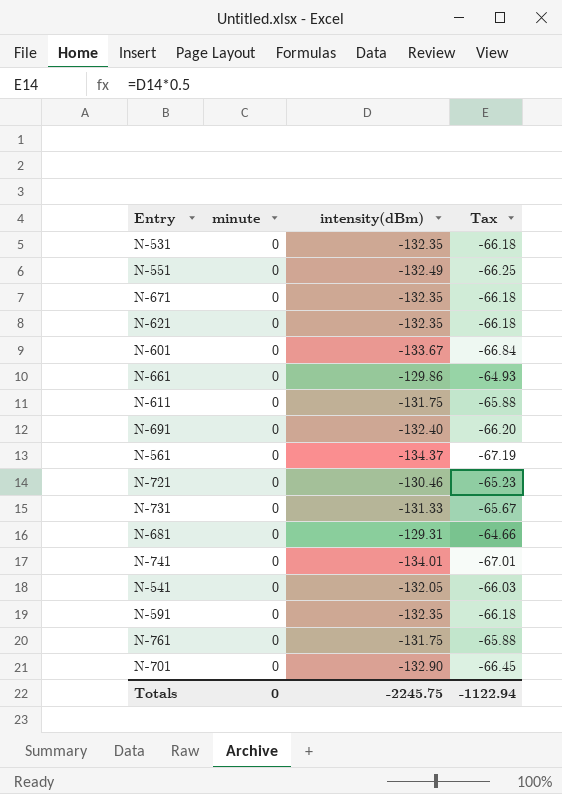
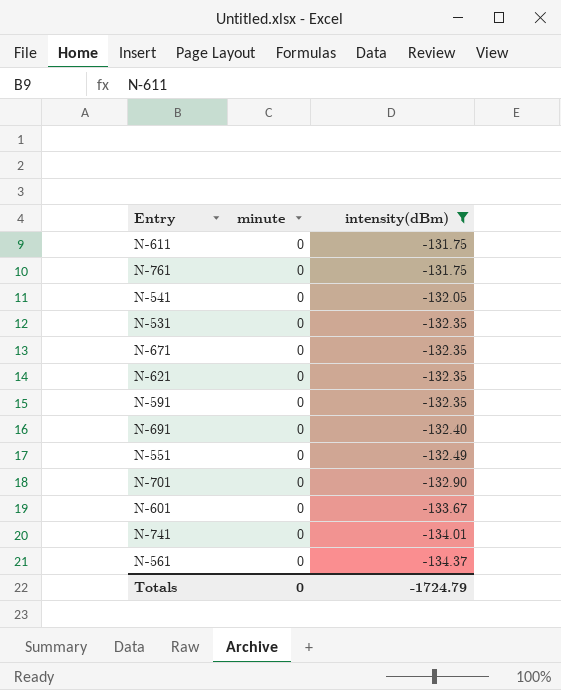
filter: none -> intensity(dBm) <= -131.75
row order: none -> intensity(dBm) descending
column Tax | formula: [intensity(dBm)] * 0.5 -> none
Totals | intensity(dBm): -2245.75 -> -1724.79

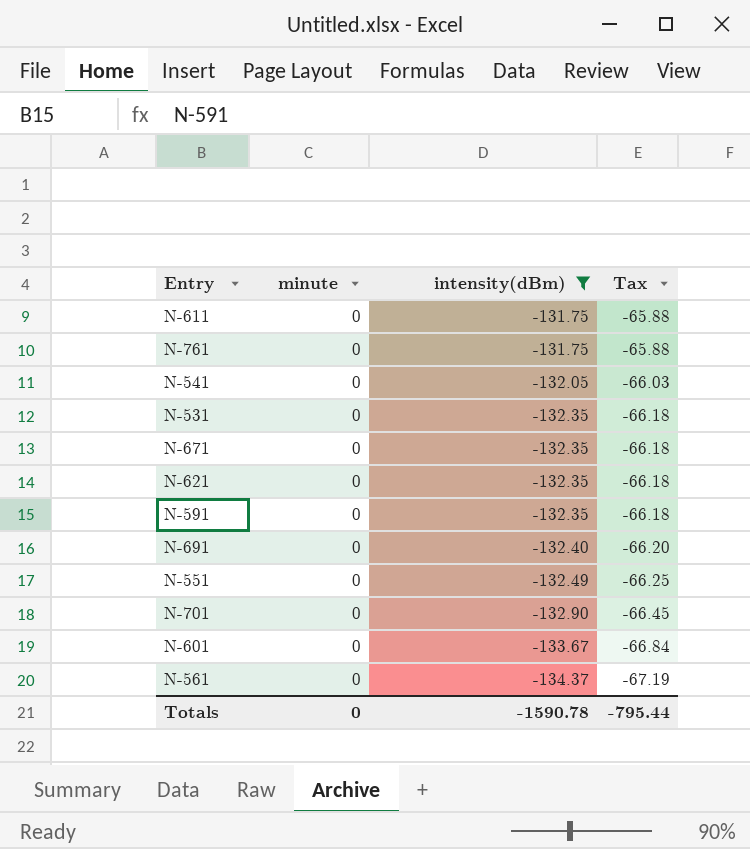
column Tax | formula: none -> [intensity(dBm)] * 0.5
row N-741: 0 | -134.01 -> none
Totals | intensity(dBm): -1724.79 -> -1590.78

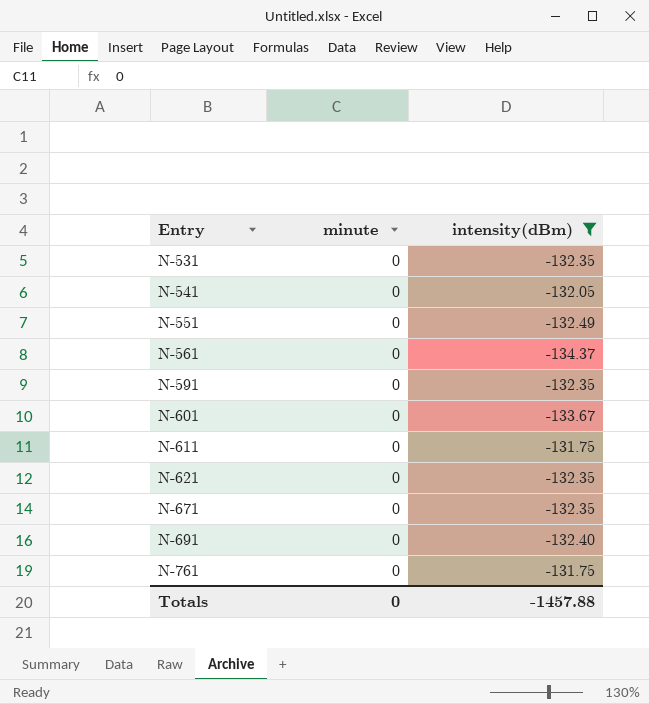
row order: intensity(dBm) descending -> Entry ascending
column Tax | formula: [intensity(dBm)] * 0.5 -> none
row N-701: 0 | -132.90 | -66.45 -> none
Totals | intensity(dBm): -1590.78 -> -1457.88

